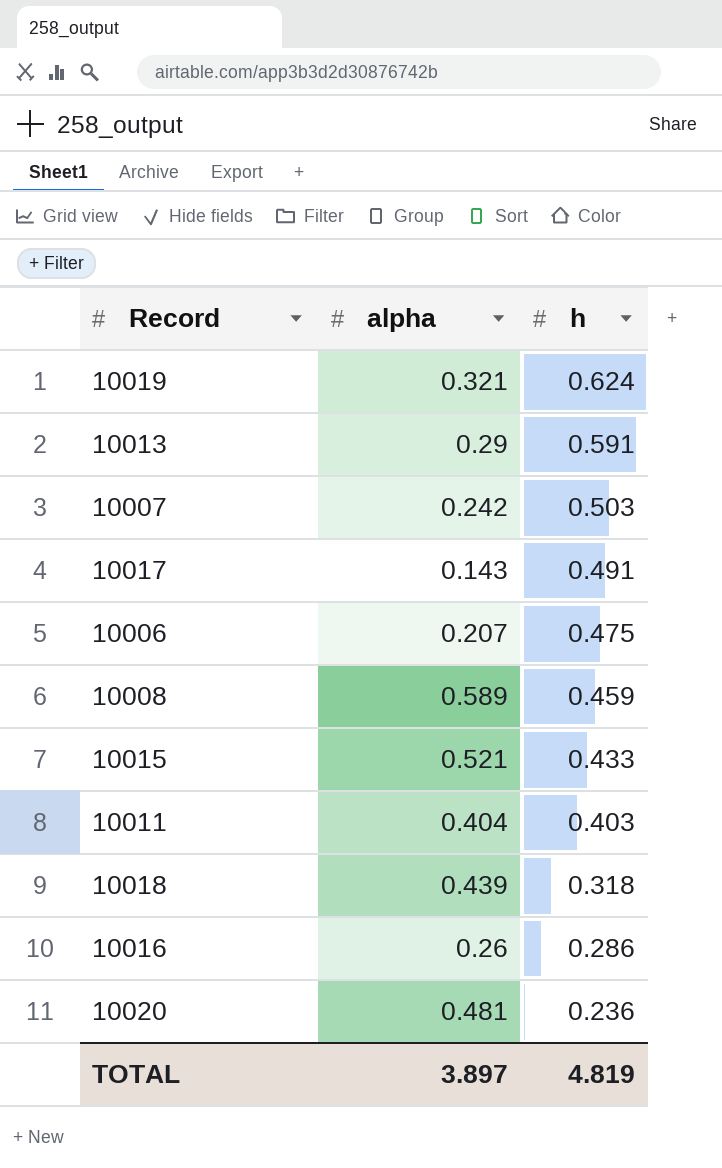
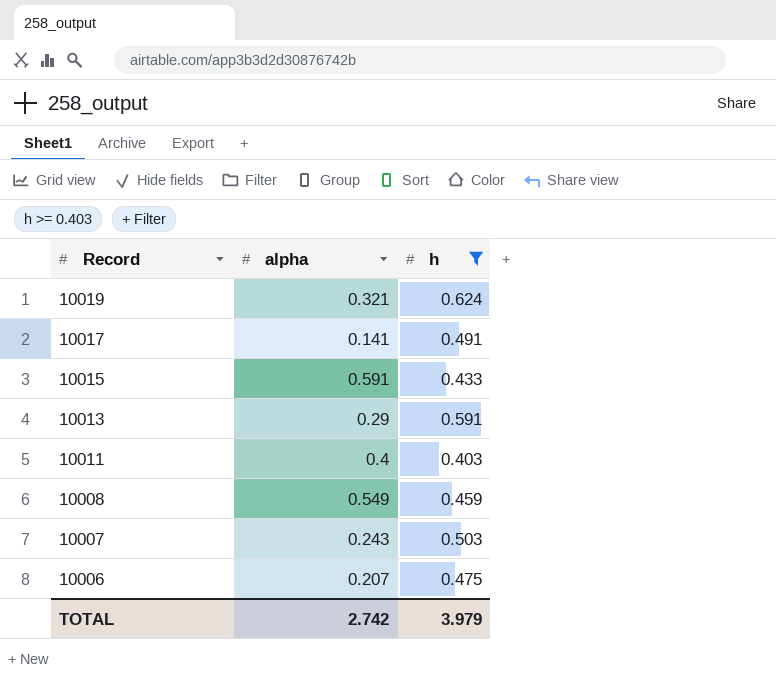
filter: none -> h >= 0.403
row order: h descending -> Record descending
10017 | alpha: 0.143 -> 0.141
10015 | alpha: 0.521 -> 0.591
10011 | alpha: 0.404 -> 0.4
10008 | alpha: 0.589 -> 0.549
10007 | alpha: 0.242 -> 0.243
TOTAL | alpha: 3.897 -> 2.742
TOTAL | h: 4.819 -> 3.979

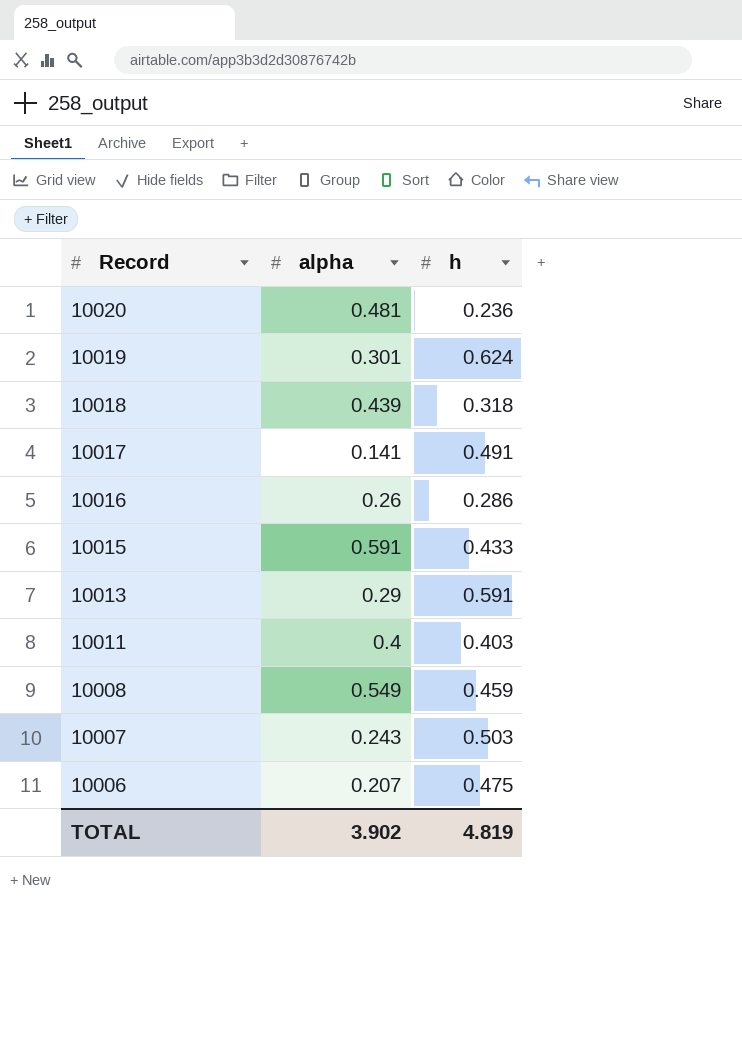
filter: h >= 0.403 -> none
10019 | alpha: 0.321 -> 0.301
TOTAL | alpha: 2.742 -> 3.902
TOTAL | h: 3.979 -> 4.819

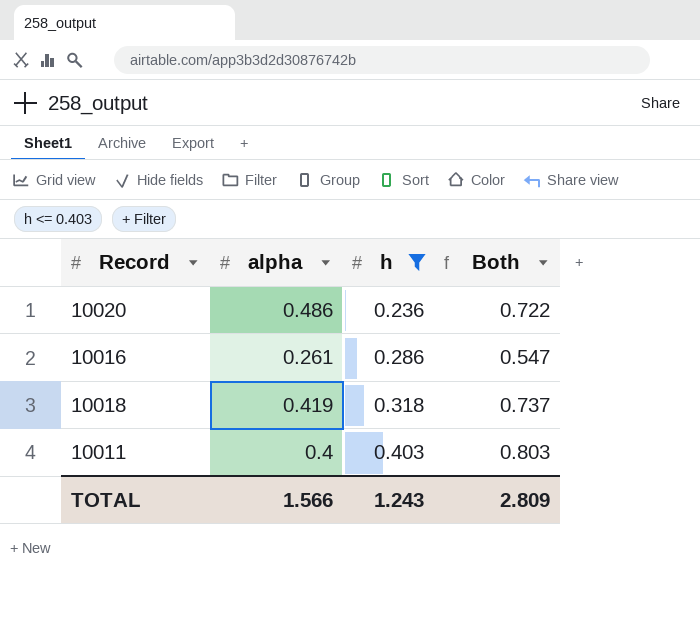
filter: none -> h <= 0.403
row order: Record descending -> h ascending
column Both | formula: none -> [alpha] + [h]
10020 | alpha: 0.481 -> 0.486
10016 | alpha: 0.26 -> 0.261
10018 | alpha: 0.439 -> 0.419
TOTAL | alpha: 3.902 -> 1.566
TOTAL | h: 4.819 -> 1.243

